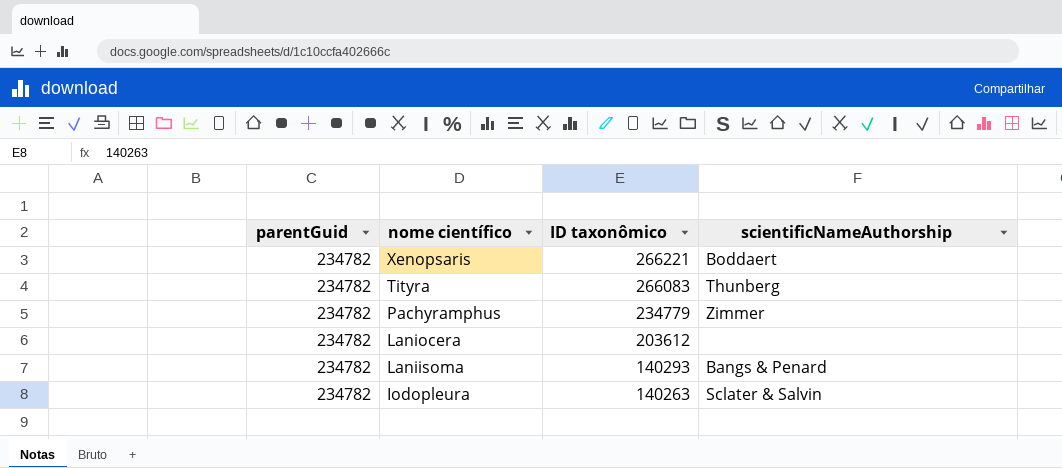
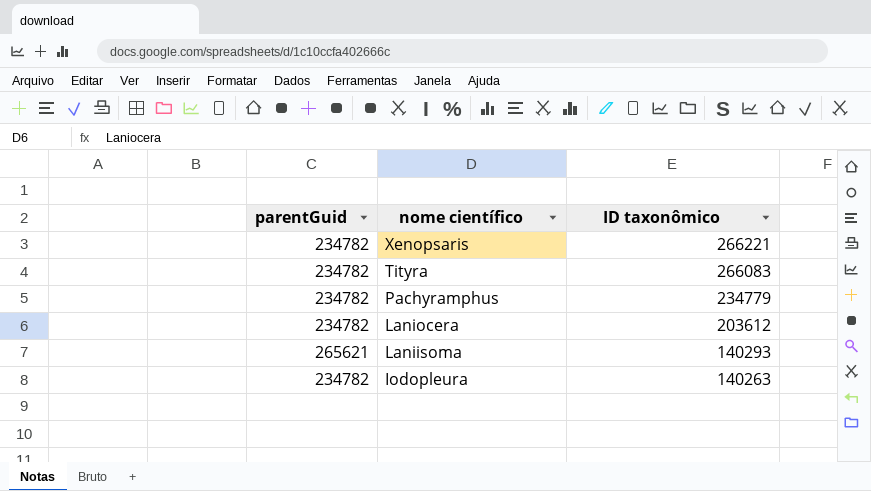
column scientificNameAuthorship | position: 4 -> none
Laniisoma | parentGuid: 234782 -> 265621

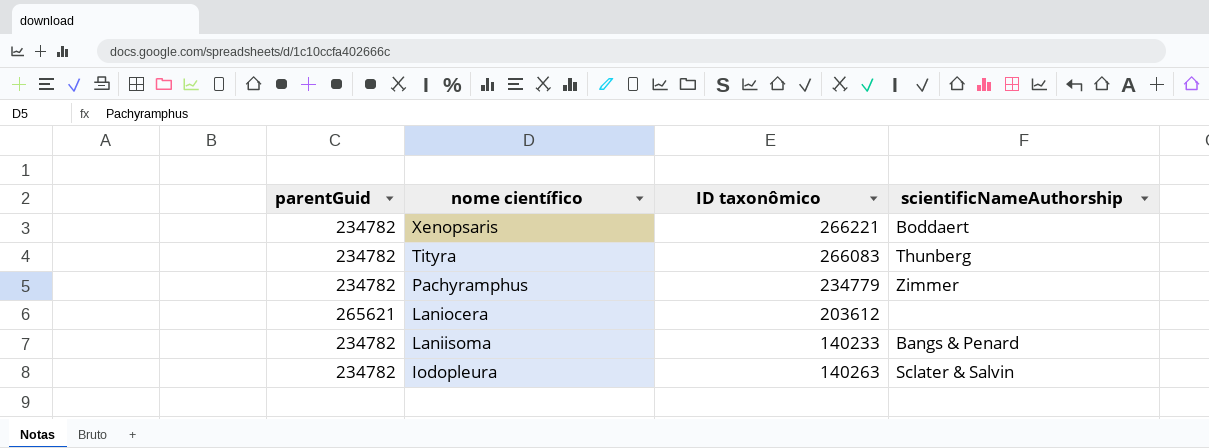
column scientificNameAuthorship | position: none -> 4
Laniocera | parentGuid: 234782 -> 265621
Laniisoma | parentGuid: 265621 -> 234782
Laniisoma | ID taxonômico: 140293 -> 140233

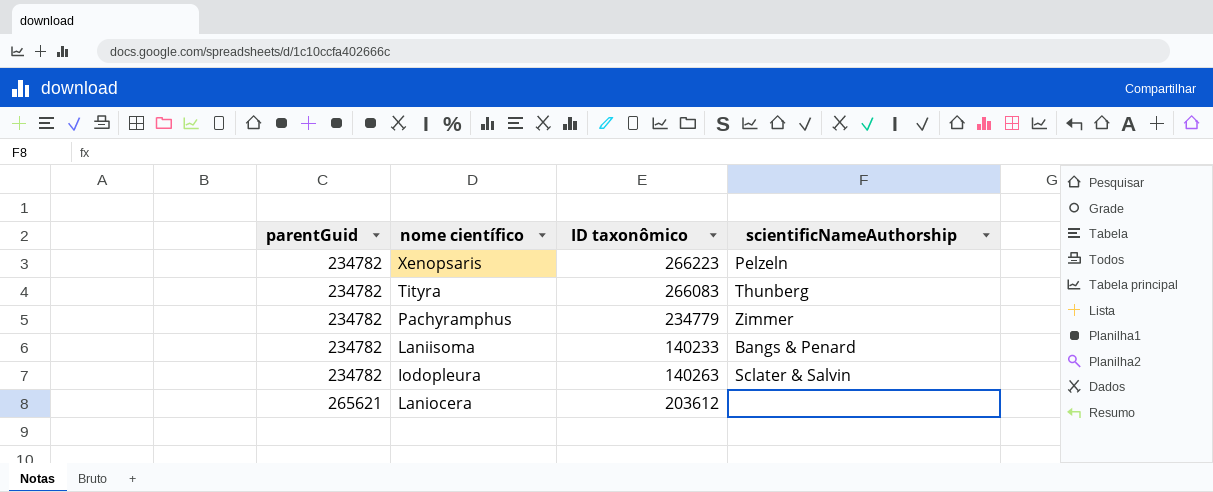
row order: nome científico descending -> parentGuid ascending
Xenopsaris | ID taxonômico: 266221 -> 266223
Xenopsaris | scientificNameAuthorship: Boddaert -> Pelzeln

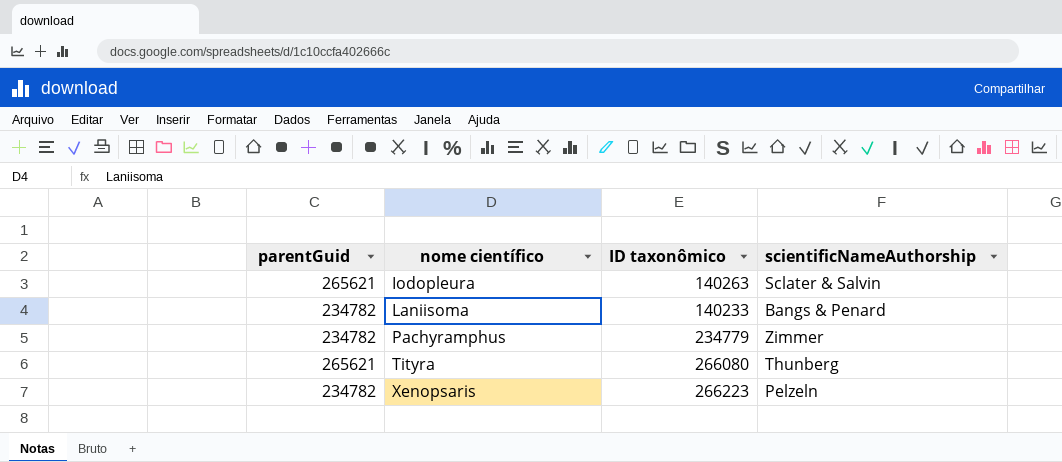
row order: parentGuid ascending -> nome científico ascending
row Laniocera: 265621 | 203612 | none -> none
Iodopleura | parentGuid: 234782 -> 265621
Tityra | parentGuid: 234782 -> 265621
Tityra | ID taxonômico: 266083 -> 266080

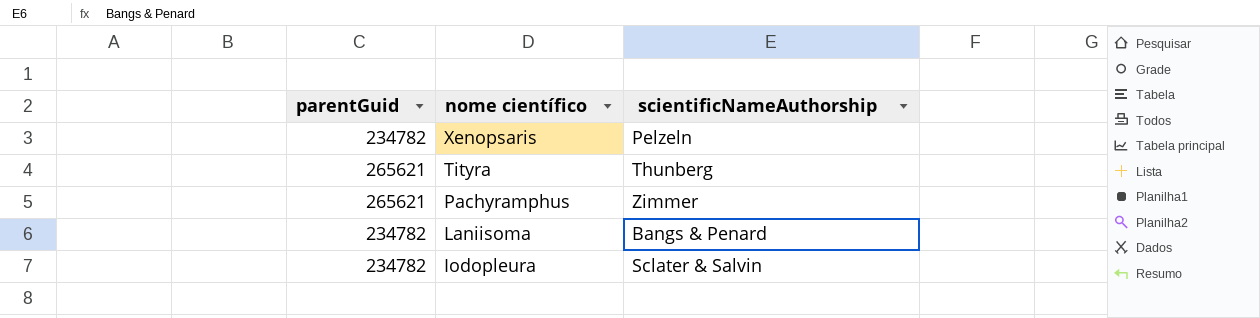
row order: nome científico ascending -> nome científico descending
column ID taxonômico | position: 3 -> none
Pachyramphus | parentGuid: 234782 -> 265621
Iodopleura | parentGuid: 265621 -> 234782

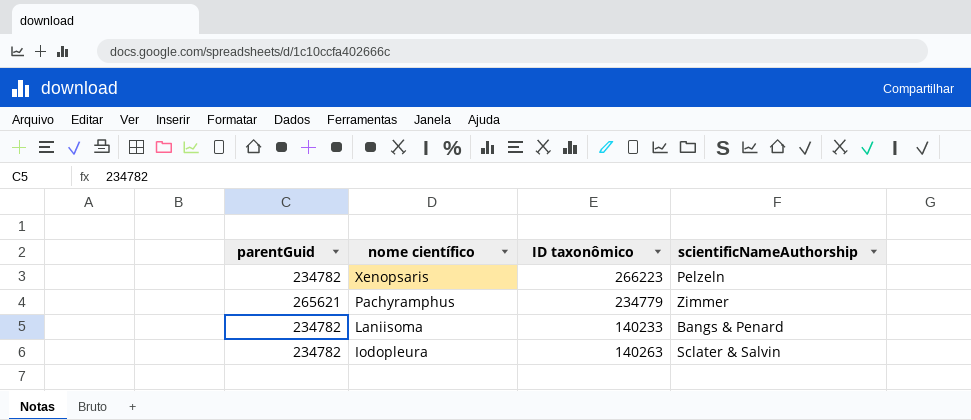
column ID taxonômico | position: none -> 3
row Tityra: 265621 | Thunberg -> none

